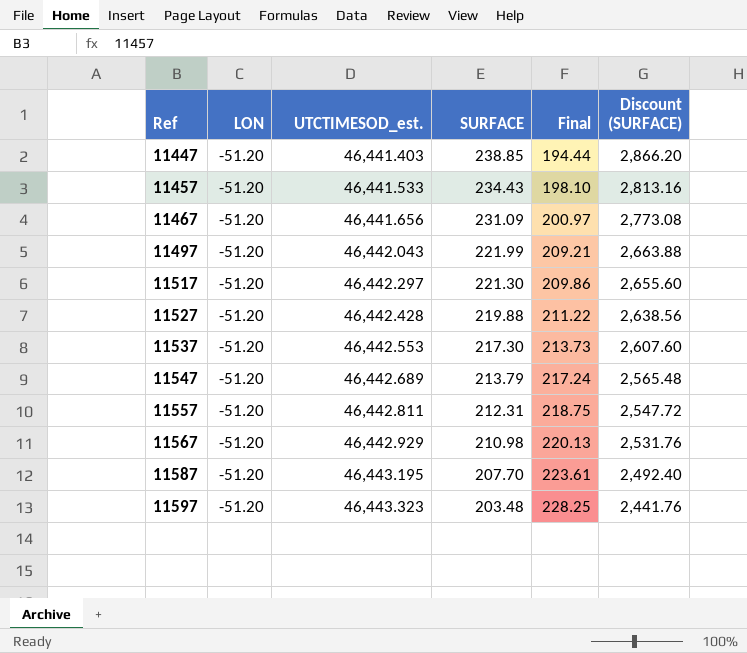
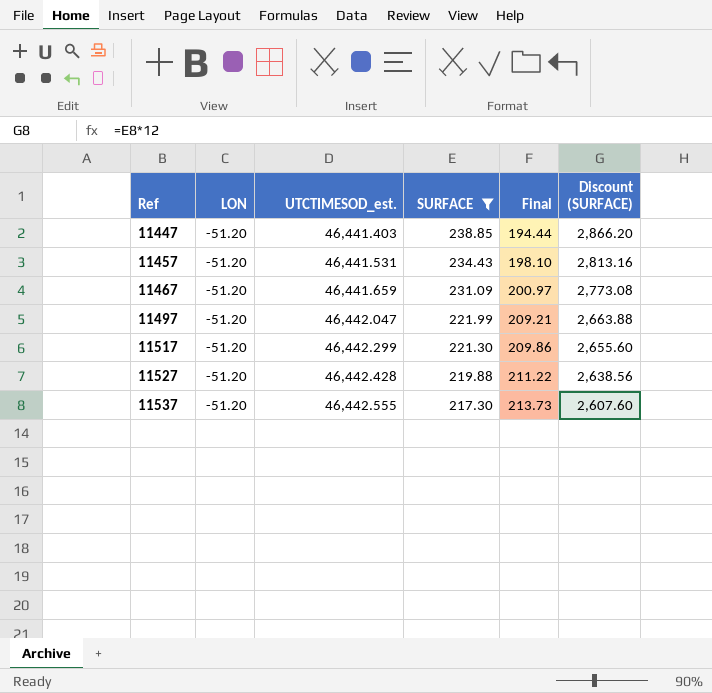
filter: none -> SURFACE >= 217.30
11457 | UTCTIMESOD_est.: 46,441.533 -> 46,441.531
11467 | UTCTIMESOD_est.: 46,441.656 -> 46,441.659
11497 | UTCTIMESOD_est.: 46,442.043 -> 46,442.047
11517 | UTCTIMESOD_est.: 46,442.297 -> 46,442.299
11537 | UTCTIMESOD_est.: 46,442.553 -> 46,442.555

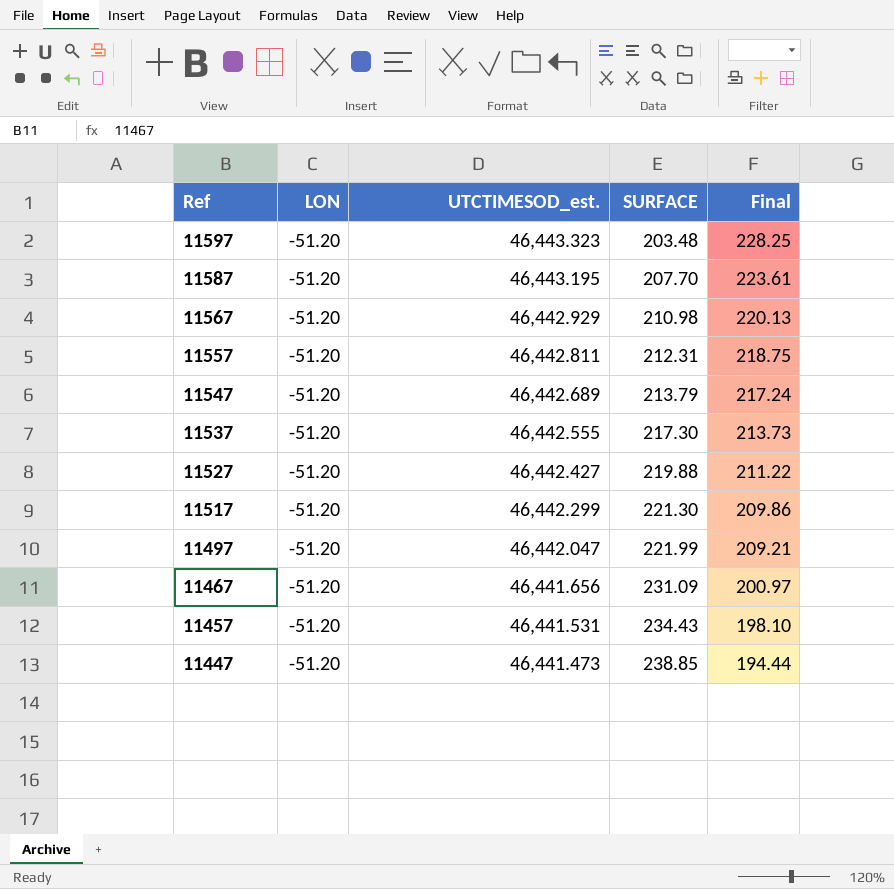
filter: SURFACE >= 217.30 -> none
row order: Ref ascending -> Ref descending
column Discount (SURFACE) | formula: [SURFACE] * 12 -> none
11527 | UTCTIMESOD_est.: 46,442.428 -> 46,442.427
11467 | UTCTIMESOD_est.: 46,441.659 -> 46,441.656
11447 | UTCTIMESOD_est.: 46,441.403 -> 46,441.473

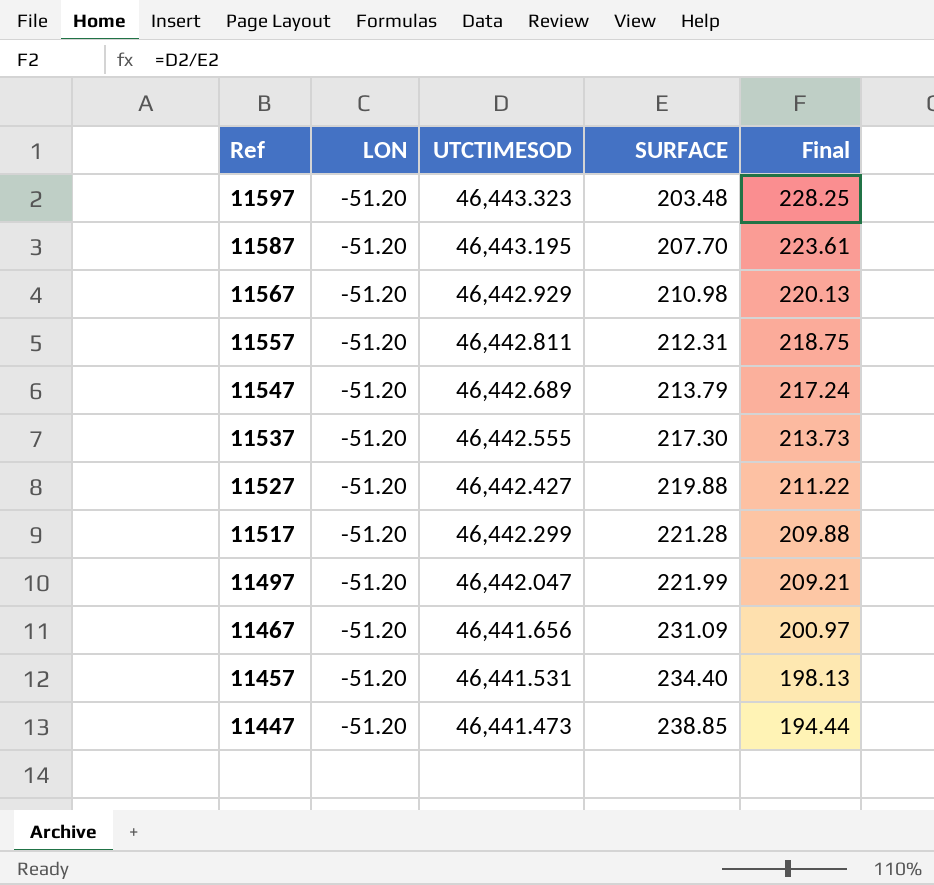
column name: UTCTIMESOD_est. -> UTCTIMESOD
11517 | SURFACE: 221.30 -> 221.28
11517 | Final: 209.86 -> 209.88
11457 | SURFACE: 234.43 -> 234.40
11457 | Final: 198.10 -> 198.13

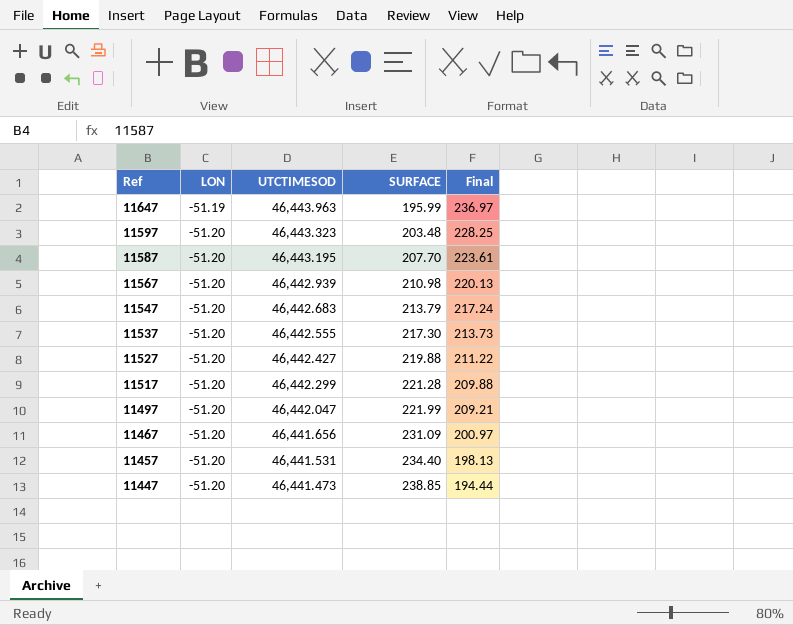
row 11557: -51.20 | 46,442.811 | 212.31 | 218.75 -> none
row 11647: none -> -51.19 | 46,443.963 | 195.99 | 236.97
11567 | UTCTIMESOD: 46,442.929 -> 46,442.939
11547 | UTCTIMESOD: 46,442.689 -> 46,442.683

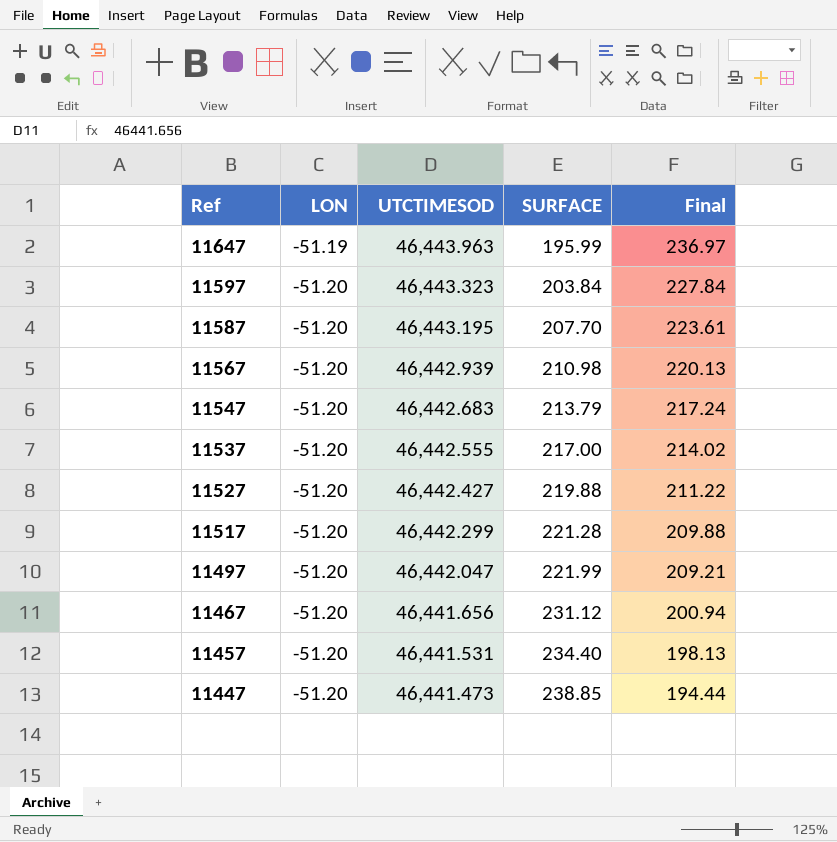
11597 | SURFACE: 203.48 -> 203.84
11597 | Final: 228.25 -> 227.84
11537 | SURFACE: 217.30 -> 217.00
11537 | Final: 213.73 -> 214.02
11467 | SURFACE: 231.09 -> 231.12
11467 | Final: 200.97 -> 200.94

